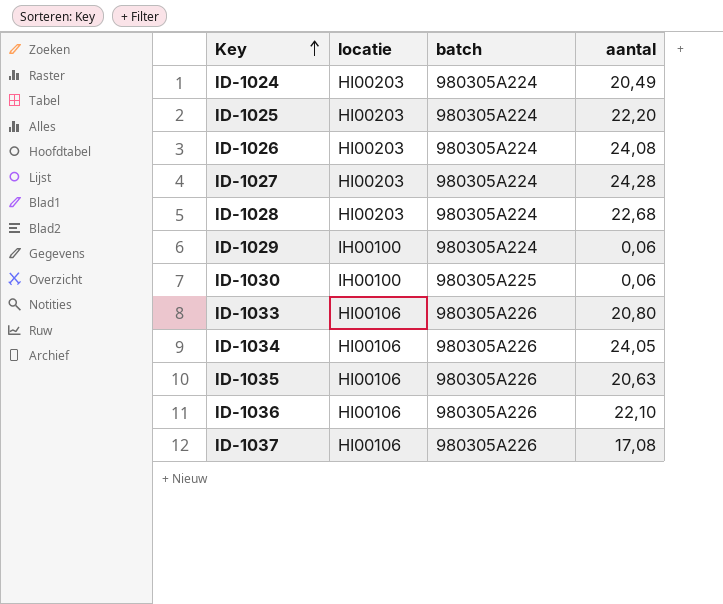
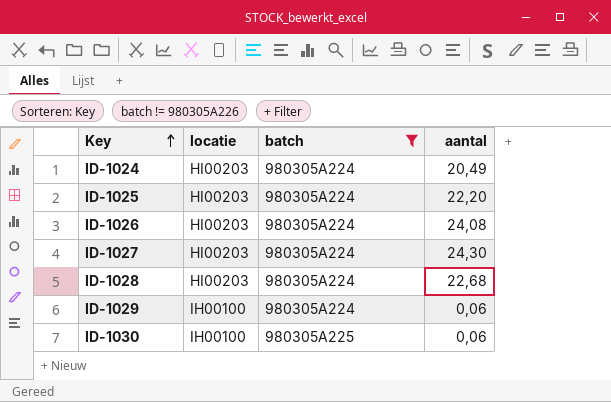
filter: none -> batch != 980305A226
ID-1027 | aantal: 24,28 -> 24,30

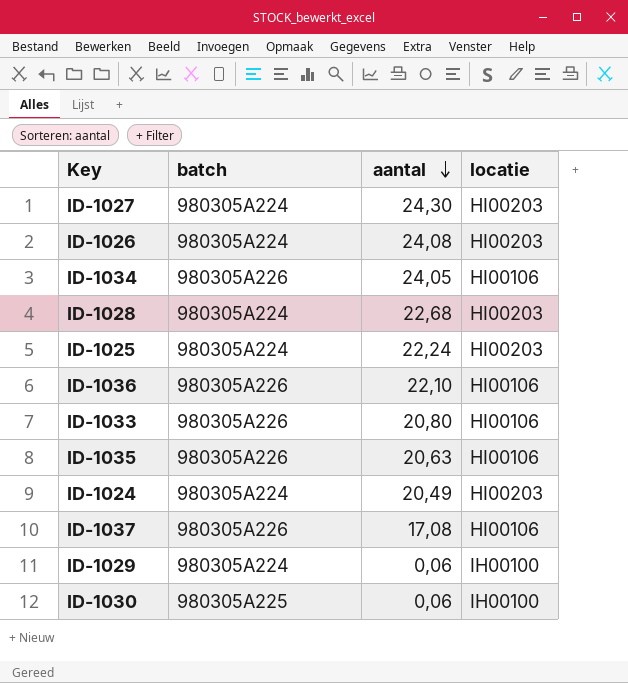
filter: batch != 980305A226 -> none
row order: Key ascending -> aantal descending
column locatie | position: 2 -> 4
ID-1025 | aantal: 22,20 -> 22,24

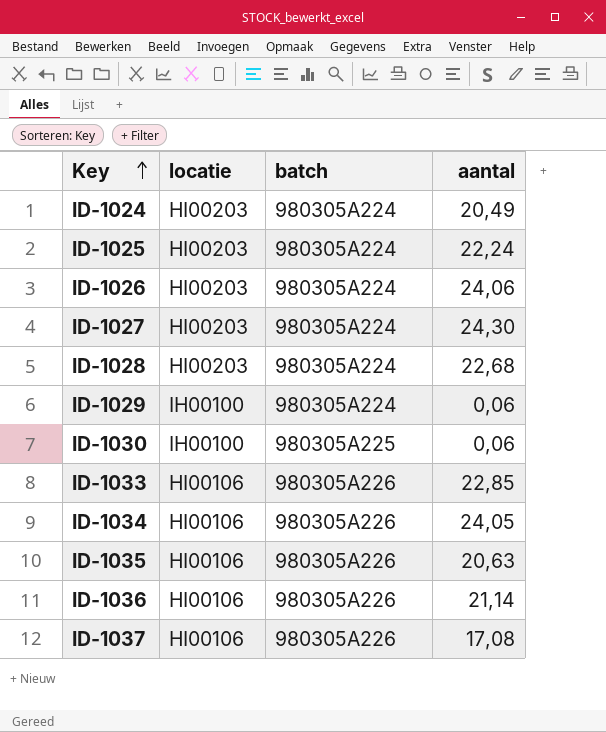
row order: aantal descending -> Key ascending
column locatie | position: 4 -> 2
ID-1026 | aantal: 24,08 -> 24,06
ID-1033 | aantal: 20,80 -> 22,85
ID-1036 | aantal: 22,10 -> 21,14

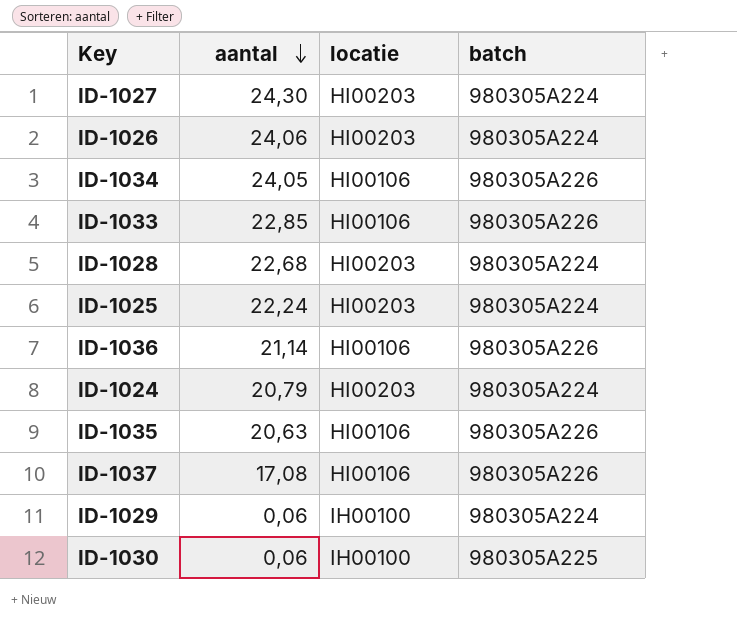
row order: Key ascending -> aantal descending
column aantal | position: 4 -> 2
ID-1024 | aantal: 20,49 -> 20,79

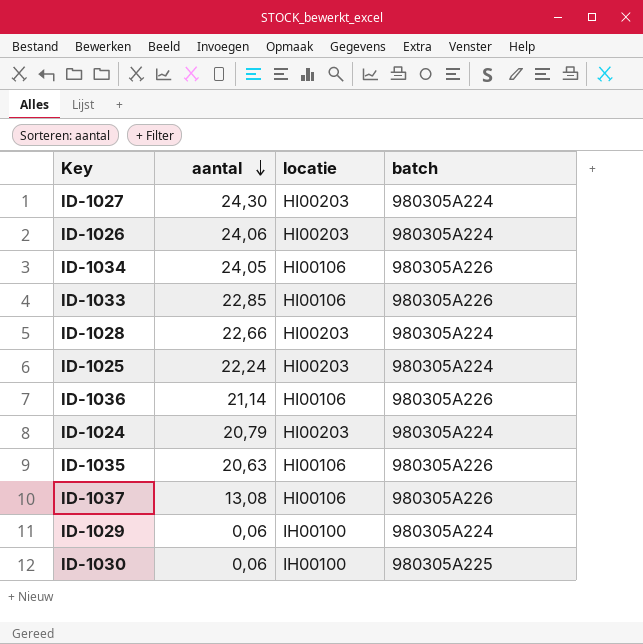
ID-1028 | aantal: 22,68 -> 22,66
ID-1037 | aantal: 17,08 -> 13,08

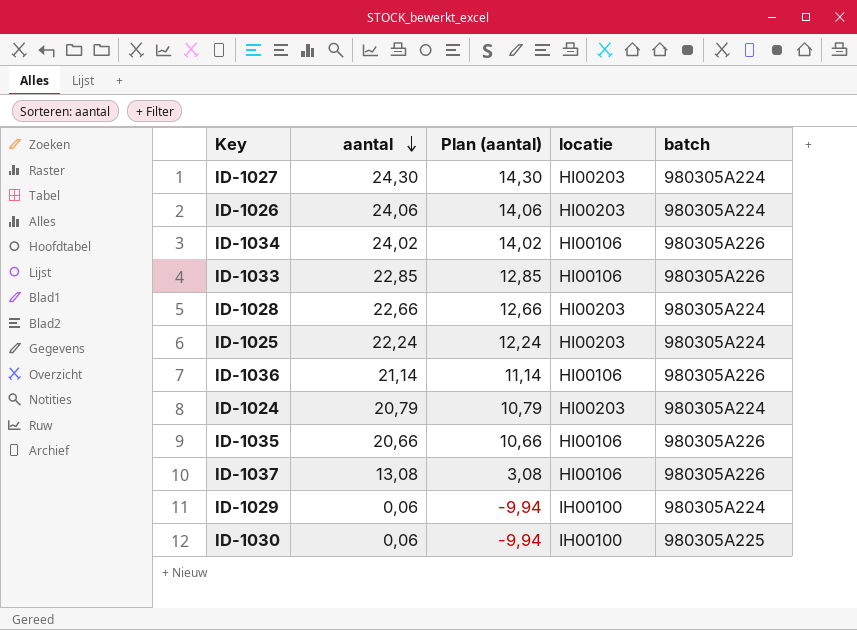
column Plan (aantal) | formula: none -> [aantal] - 10
ID-1034 | aantal: 24,05 -> 24,02
ID-1035 | aantal: 20,63 -> 20,66

